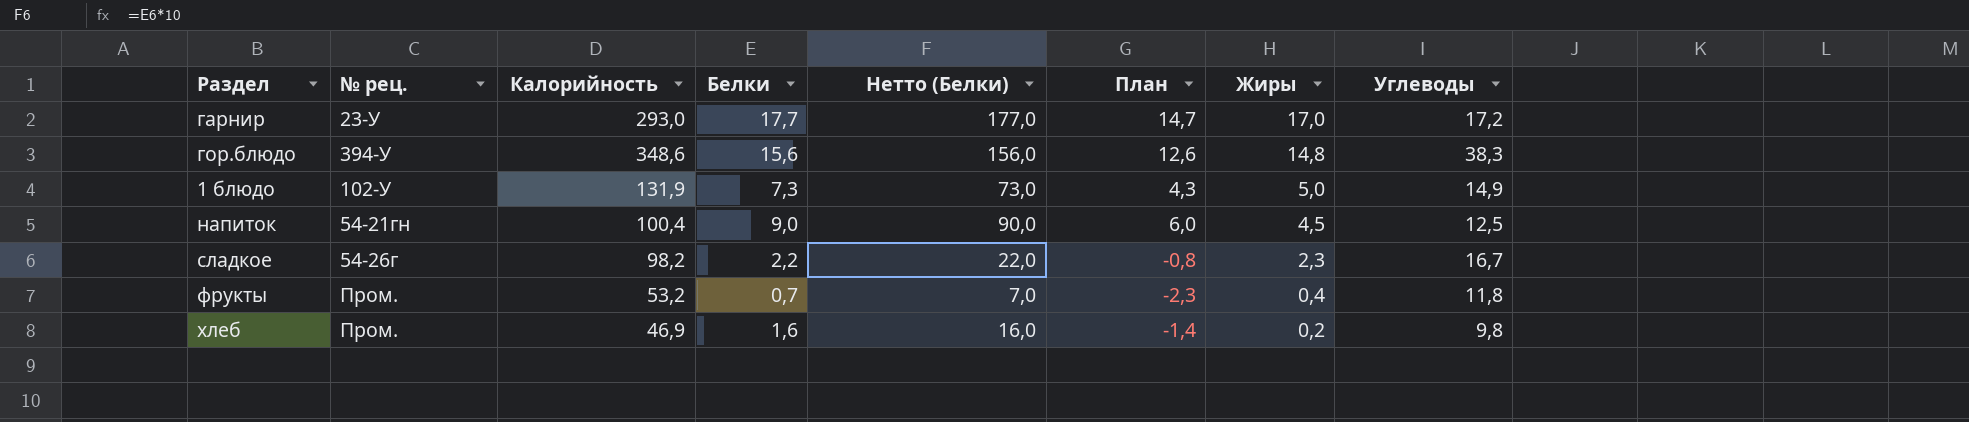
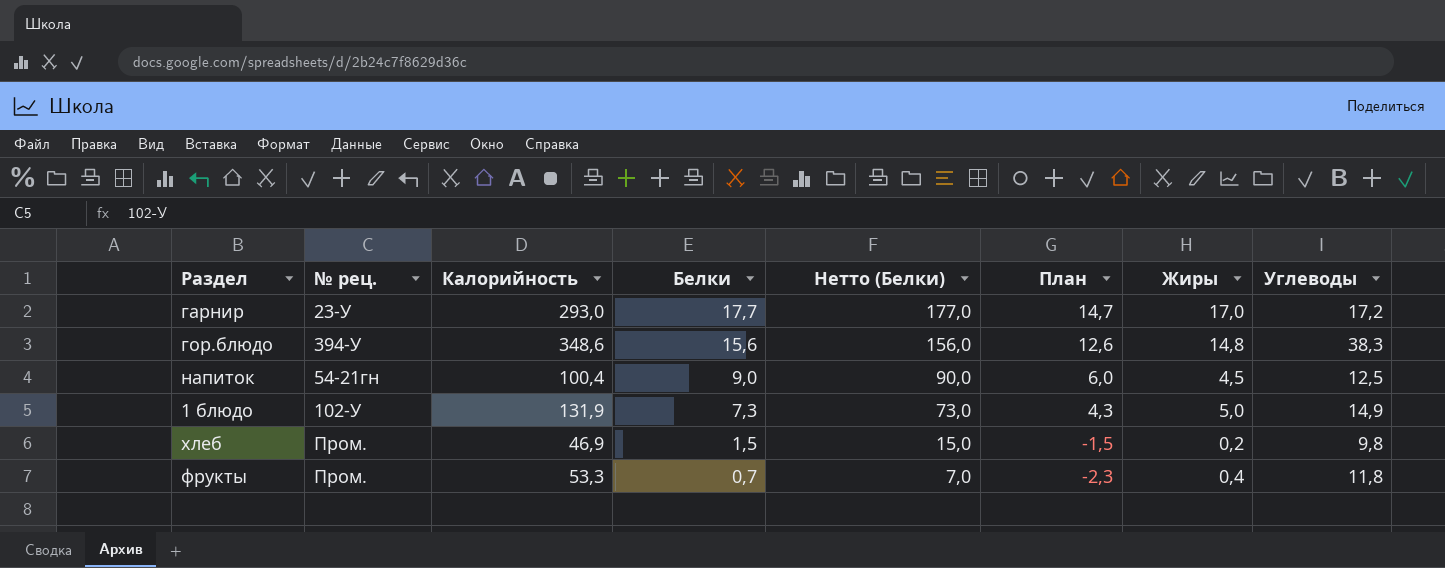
row order: Жиры descending -> Белки descending
row сладкое: 54-26г | 98,2 | 2,2 | 22,0 | -0,8 | 2,3 | 16,7 -> none
хлеб | Белки: 1,6 -> 1,5
хлеб | Нетто (Белки): 16,0 -> 15,0
хлеб | План: -1,4 -> -1,5
фрукты | Калорийность: 53,2 -> 53,3

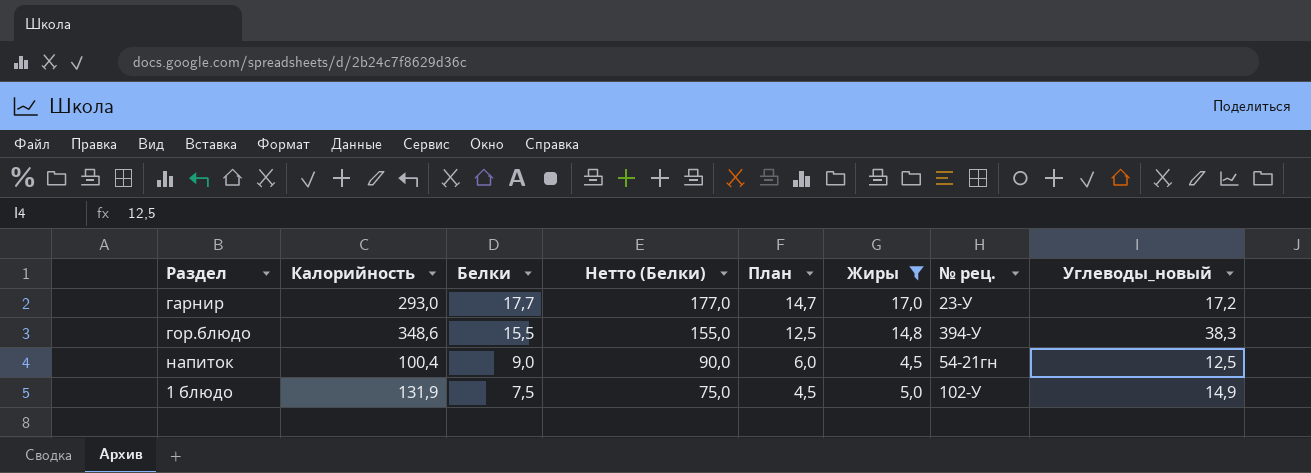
filter: none -> Жиры >= 4,5
column № рец. | position: 2 -> 7
column name: Углеводы -> Углеводы_новый
гор.блюдо | Белки: 15,6 -> 15,5
гор.блюдо | Нетто (Белки): 156,0 -> 155,0
гор.блюдо | План: 12,6 -> 12,5
1 блюдо | Белки: 7,3 -> 7,5
1 блюдо | Нетто (Белки): 73,0 -> 75,0
1 блюдо | План: 4,3 -> 4,5

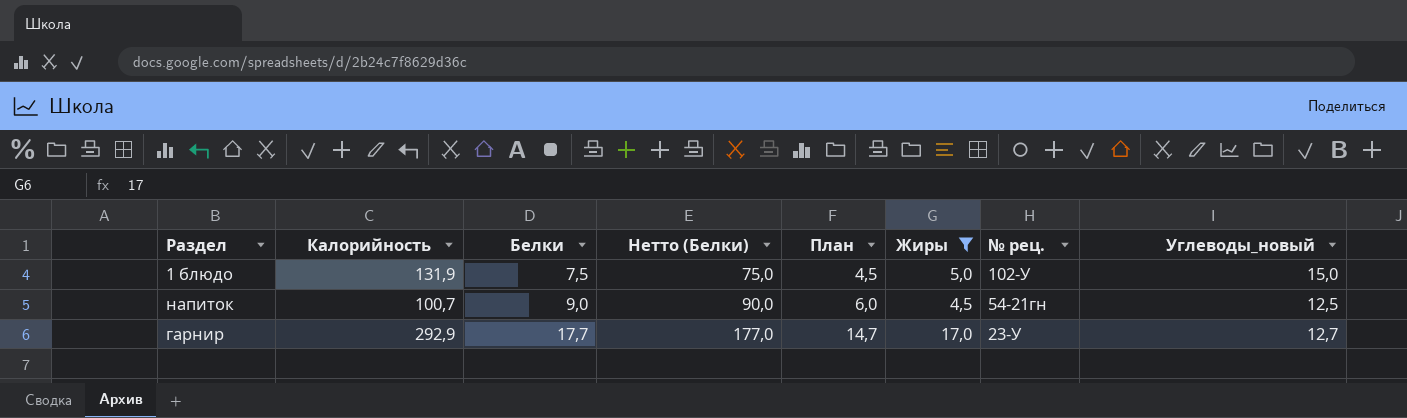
row order: Белки descending -> Белки ascending
row гор.блюдо: 348,6 | 15,5 | 155,0 | 12,5 | 14,8 | 394-У | 38,3 -> none
1 блюдо | Углеводы_новый: 14,9 -> 15,0
напиток | Калорийность: 100,4 -> 100,7
гарнир | Калорийность: 293,0 -> 292,9
гарнир | Углеводы_новый: 17,2 -> 12,7

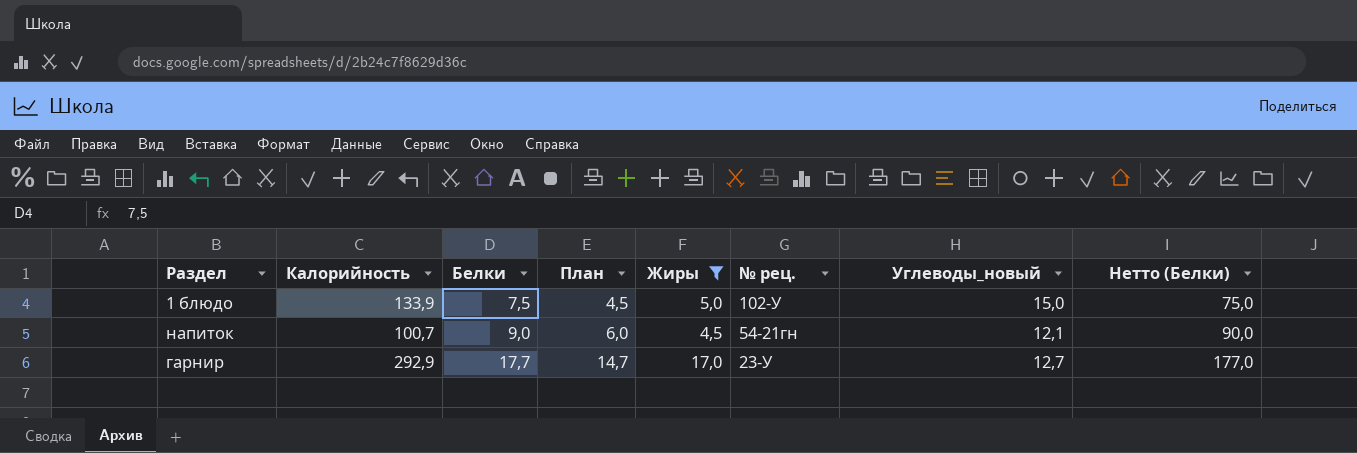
column Нетто (Белки) | position: 4 -> 8
1 блюдо | Калорийность: 131,9 -> 133,9
напиток | Углеводы_новый: 12,5 -> 12,1

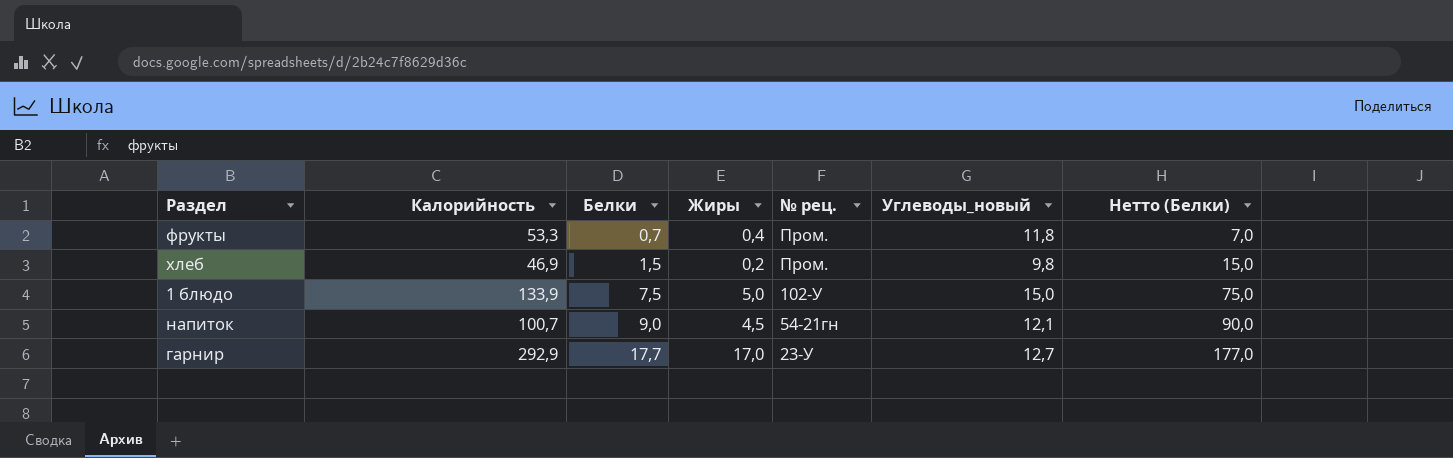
filter: Жиры >= 4,5 -> none
column План | formula: [Белки] - 3 -> none

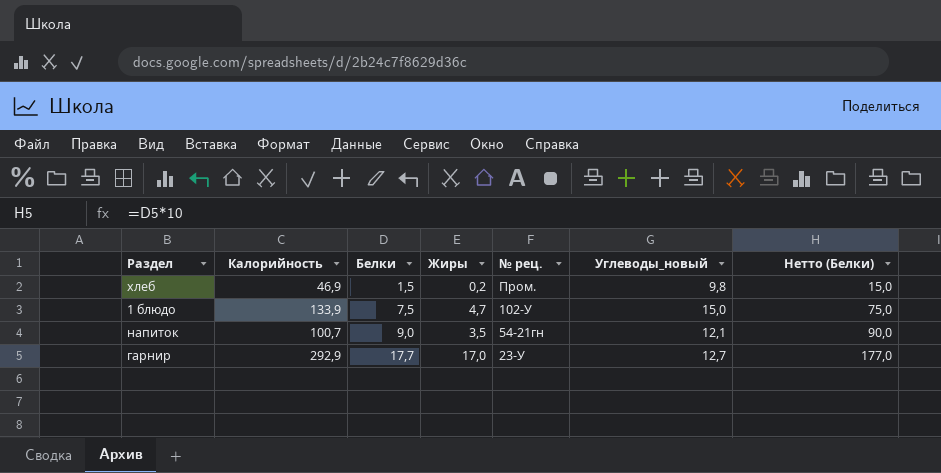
row фрукты: 53,3 | 0,7 | 0,4 | Пром. | 11,8 | 7,0 -> none
1 блюдо | Жиры: 5,0 -> 4,7
напиток | Жиры: 4,5 -> 3,5

